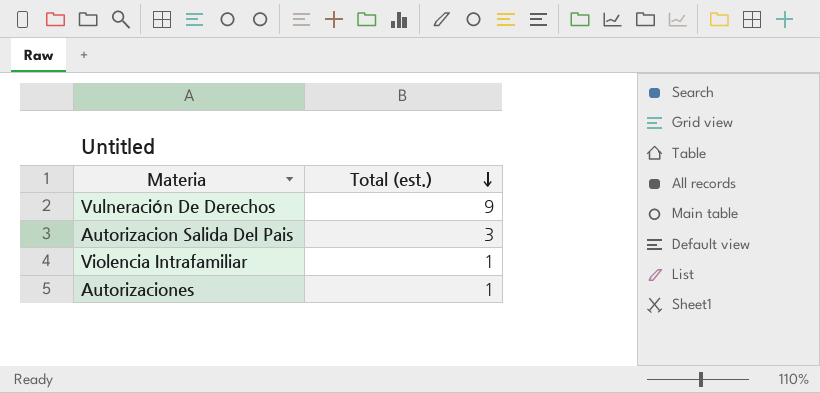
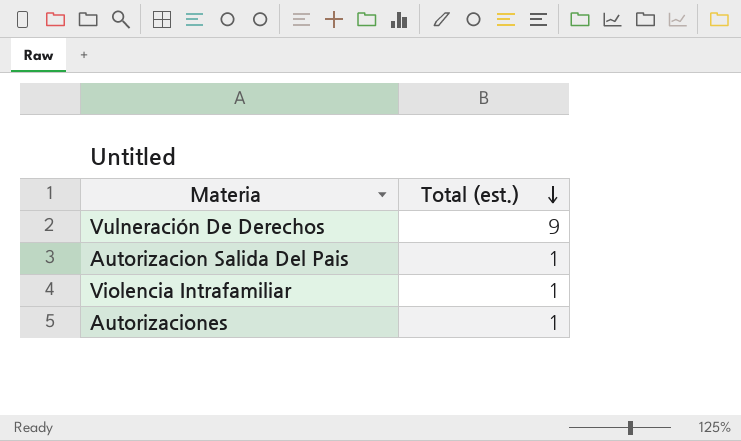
Autorizacion Salida Del Pais | Total (est.): 3 -> 1

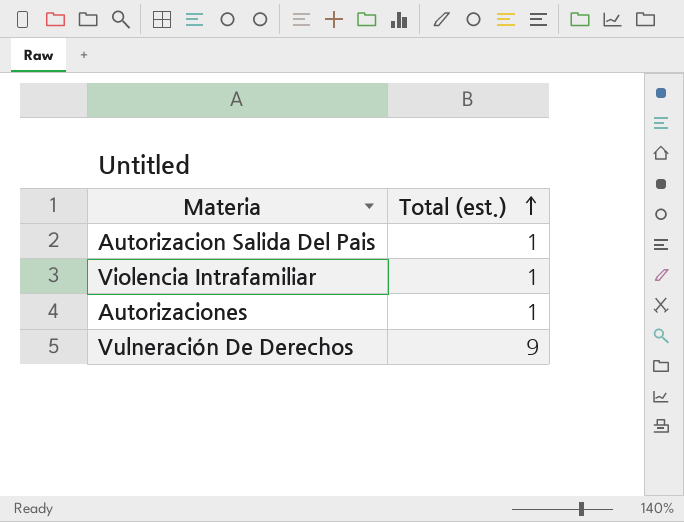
row order: Total (est.) descending -> Total (est.) ascending

